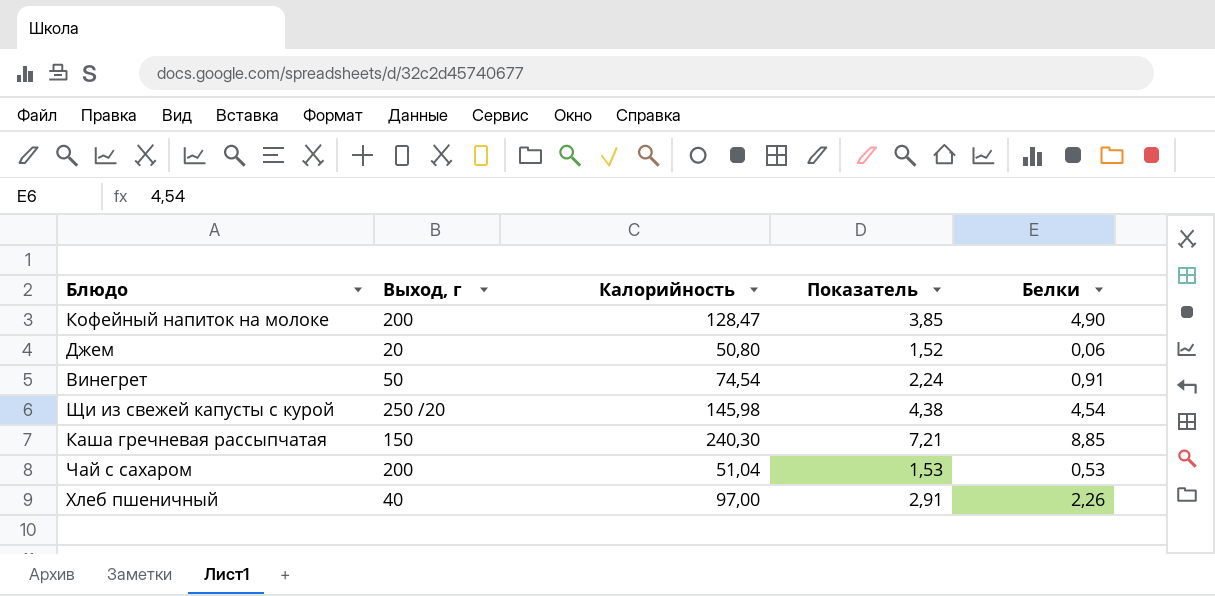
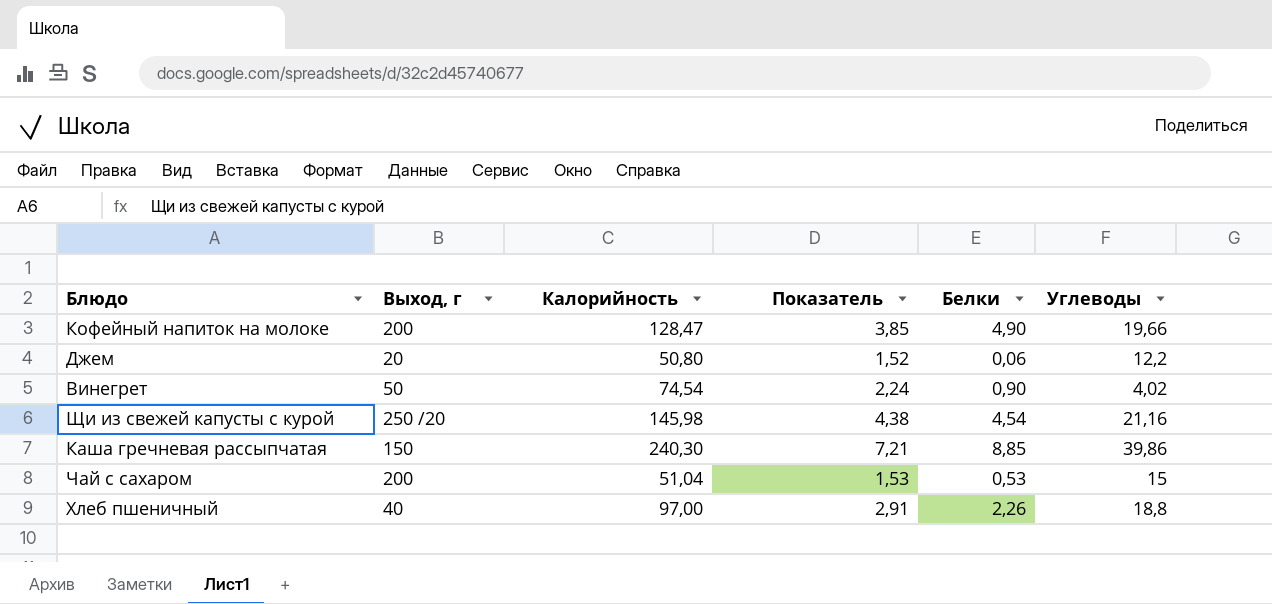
column Углеводы | position: none -> 6
Винегрет | Белки: 0,91 -> 0,90

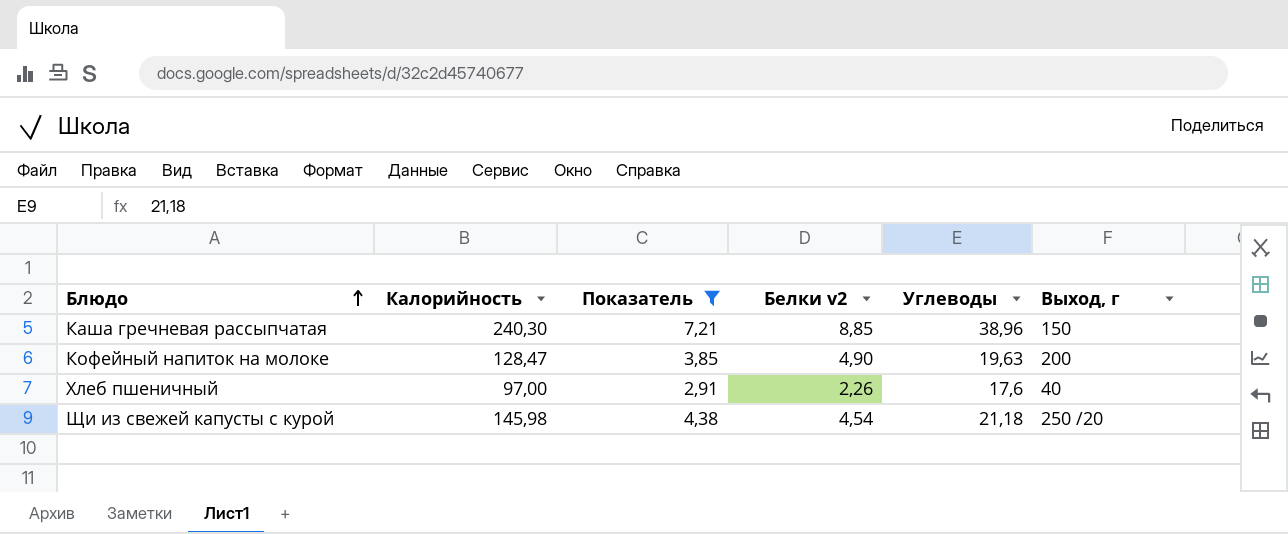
filter: none -> Показатель >= 2,91
row order: none -> Блюдо ascending
column name: Белки -> Белки v2
column Выход, г | position: 2 -> 6
Каша гречневая рассыпчатая | Углеводы: 39,86 -> 38,96
Кофейный напиток на молоке | Углеводы: 19,66 -> 19,63
Хлеб пшеничный | Углеводы: 18,8 -> 17,6
Щи из свежей капусты с курой | Углеводы: 21,16 -> 21,18

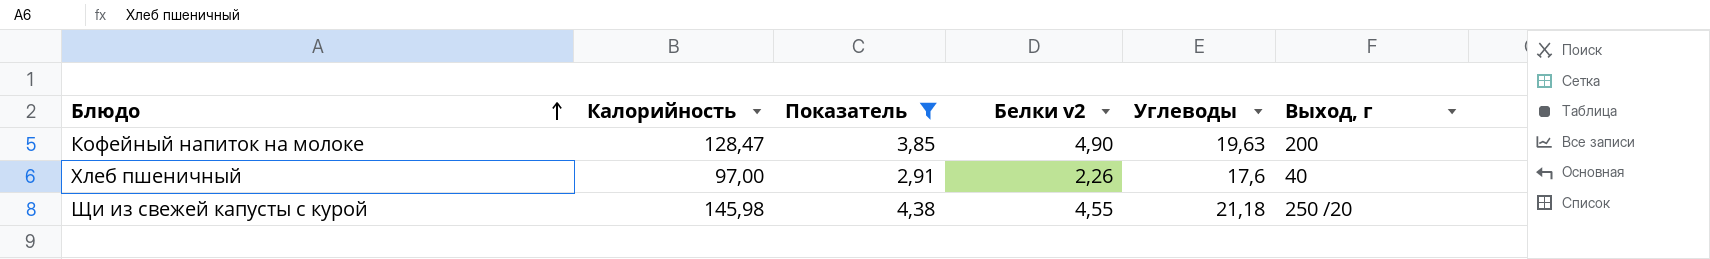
row Каша гречневая рассыпчатая: 240,30 | 7,21 | 8,85 | 38,96 | 150 -> none
Щи из свежей капусты с курой | Белки v2: 4,54 -> 4,55

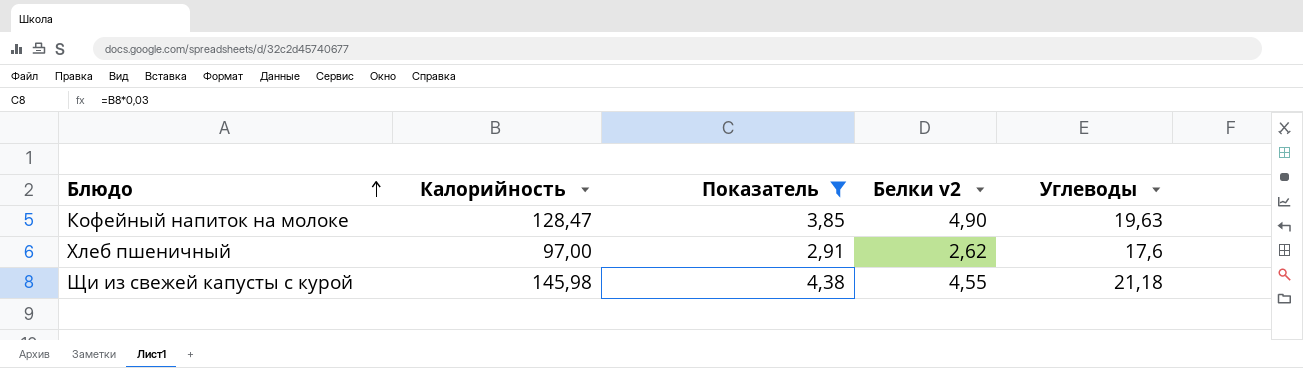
column Выход, г | position: 6 -> none
Хлеб пшеничный | Белки v2: 2,26 -> 2,62

